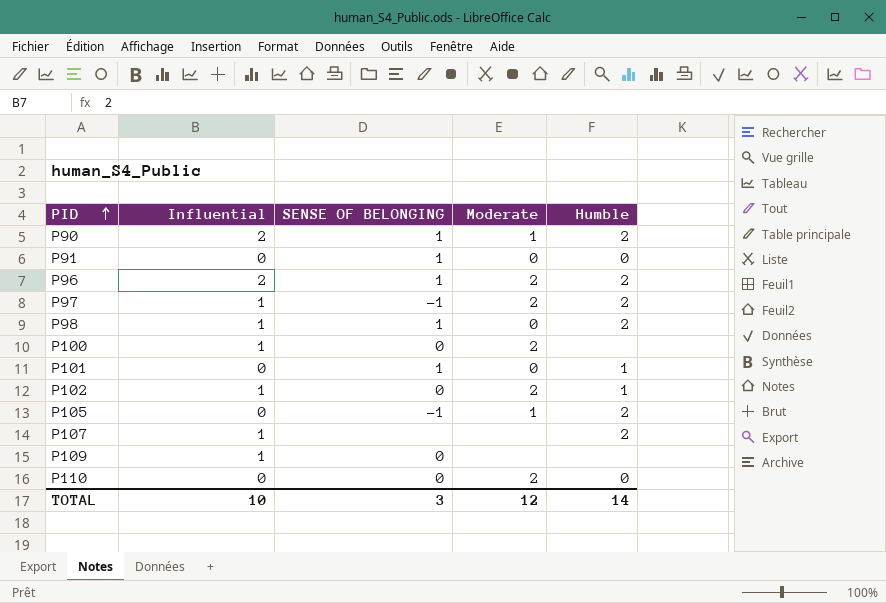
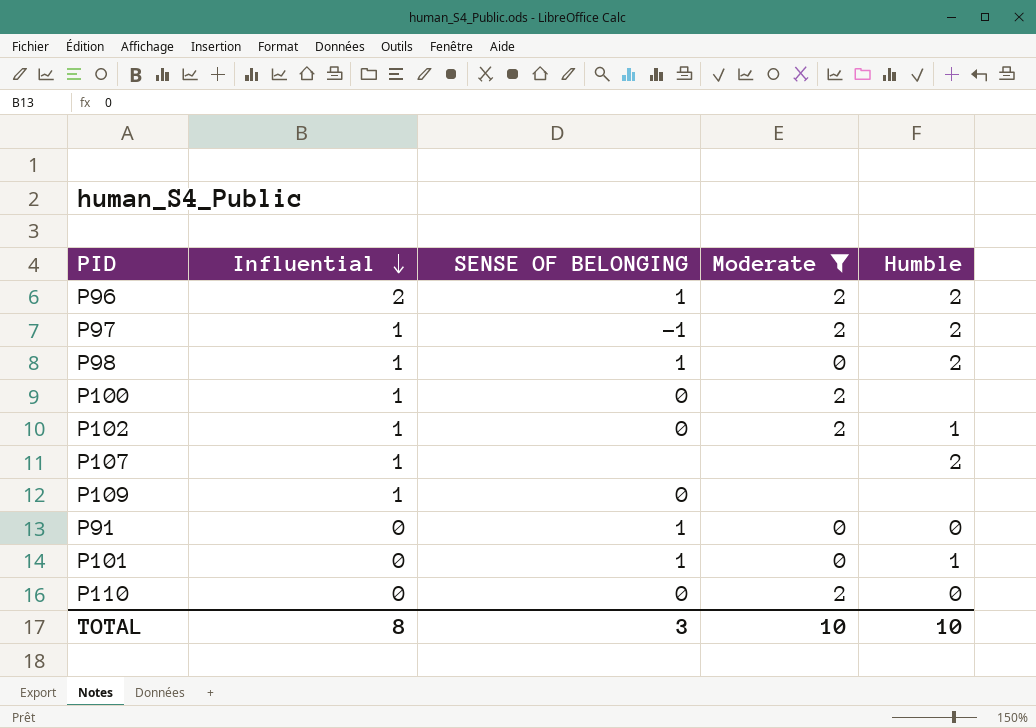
filter: none -> Moderate != 1
row order: PID ascending -> Influential descending
TOTAL | Influential: 10 -> 8
TOTAL | Moderate: 12 -> 10
TOTAL | Humble: 14 -> 10

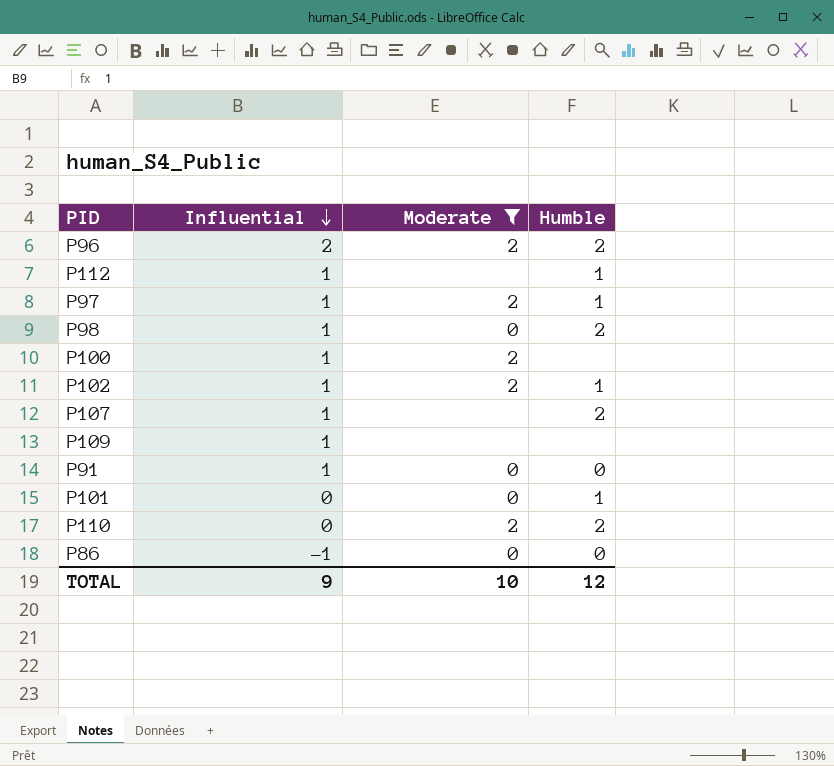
column SENSE OF BELONGING | position: 3 -> none
row P112: none -> 1 | none | 1
P97 | Humble: 2 -> 1
P91 | Influential: 0 -> 1
P110 | Humble: 0 -> 2
row P86: none -> -1 | 0 | 0
TOTAL | Influential: 8 -> 9
TOTAL | Humble: 10 -> 12

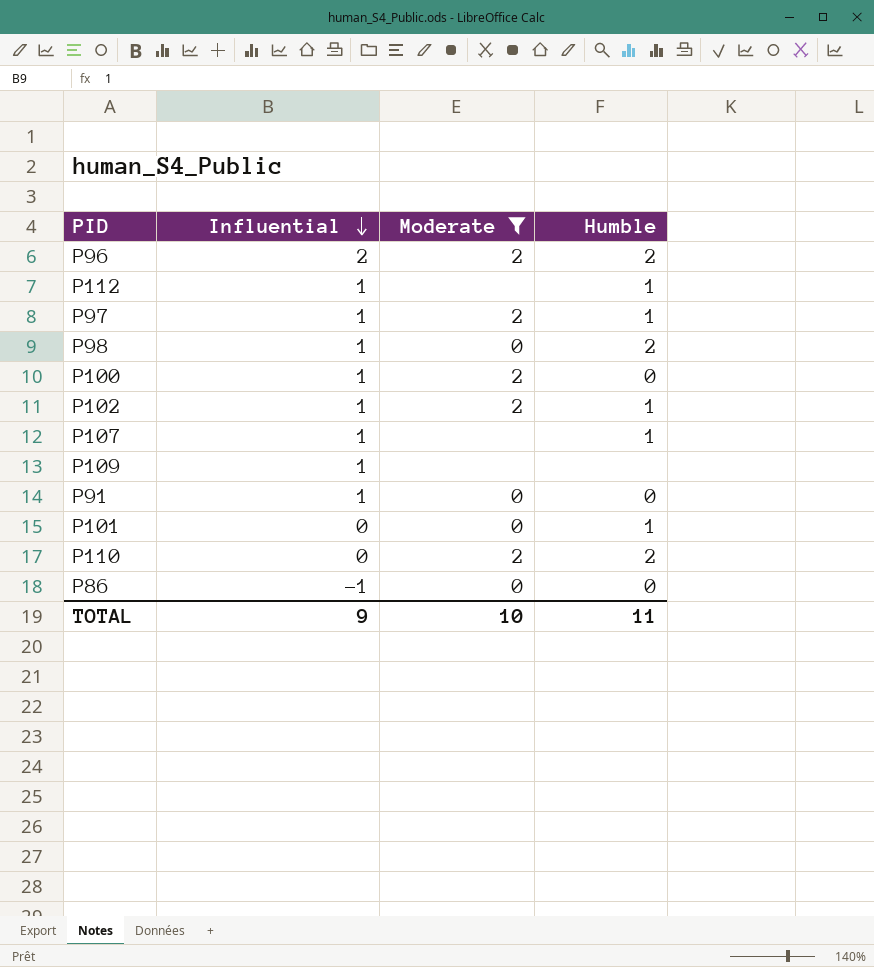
P100 | Humble: none -> 0
P107 | Humble: 2 -> 1
TOTAL | Humble: 12 -> 11

